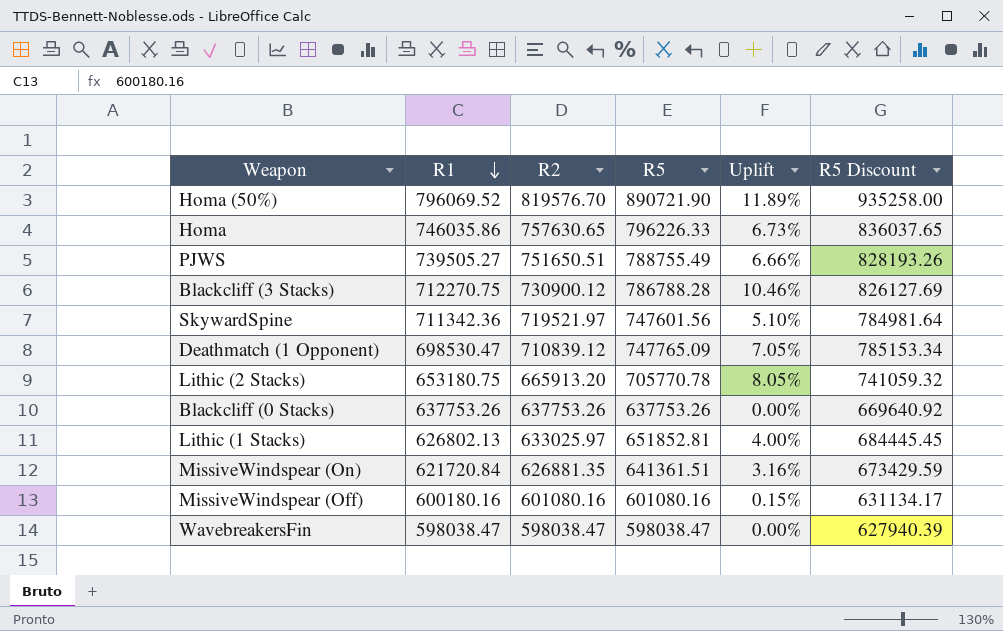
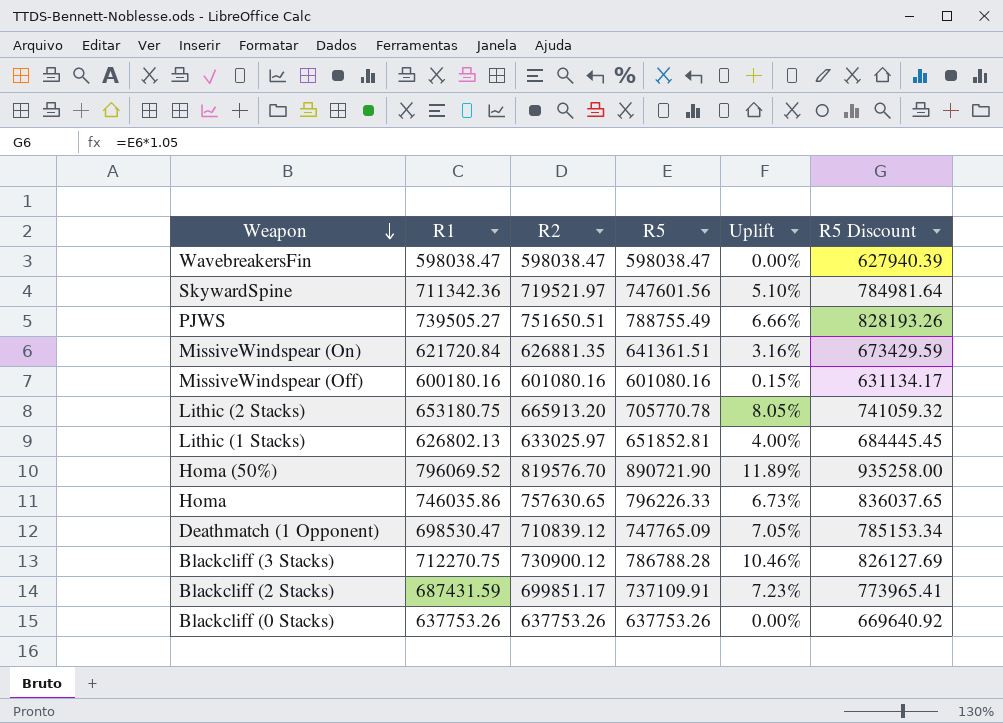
row order: R1 descending -> Weapon descending
row Blackcliff (2 Stacks): none -> 687431.59 | 699851.17 | 737109.91 | 7.23% | 773965.41

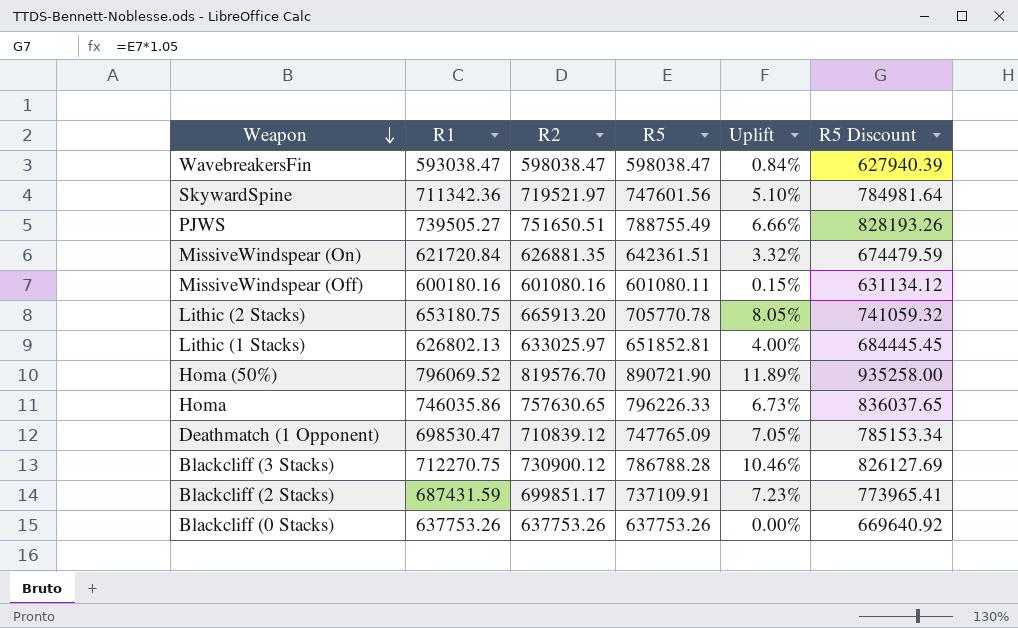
WavebreakersFin | R1: 598038.47 -> 593038.47
WavebreakersFin | Uplift: 0.00% -> 0.84%
MissiveWindspear (On) | R5: 641361.51 -> 642361.51
MissiveWindspear (On) | Uplift: 3.16% -> 3.32%
MissiveWindspear (On) | R5 Discount: 673429.59 -> 674479.59
MissiveWindspear (Off) | R5: 601080.16 -> 601080.11
MissiveWindspear (Off) | R5 Discount: 631134.17 -> 631134.12

